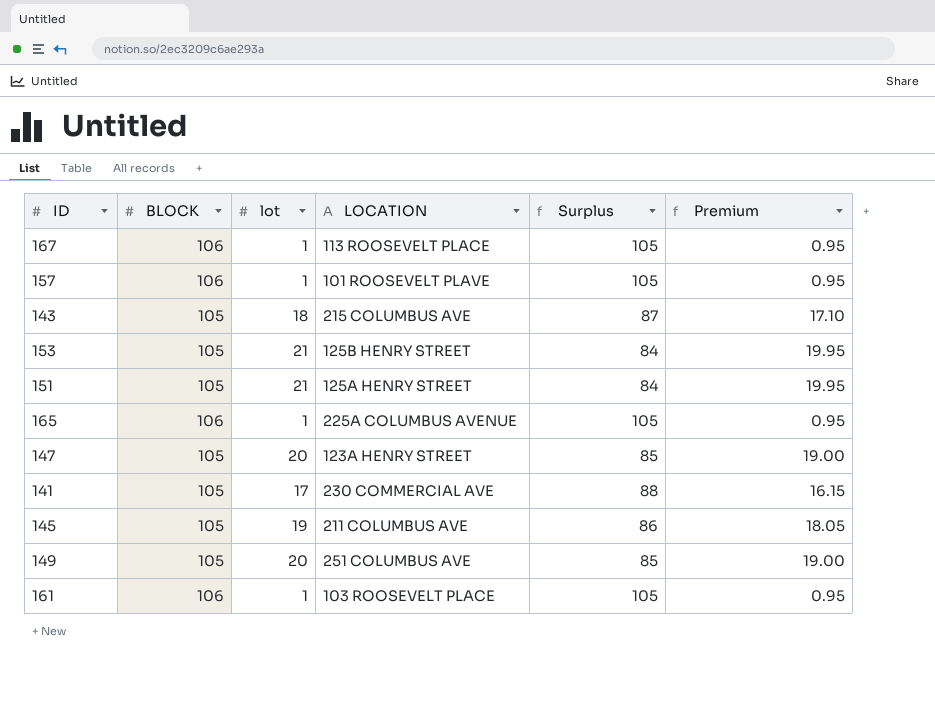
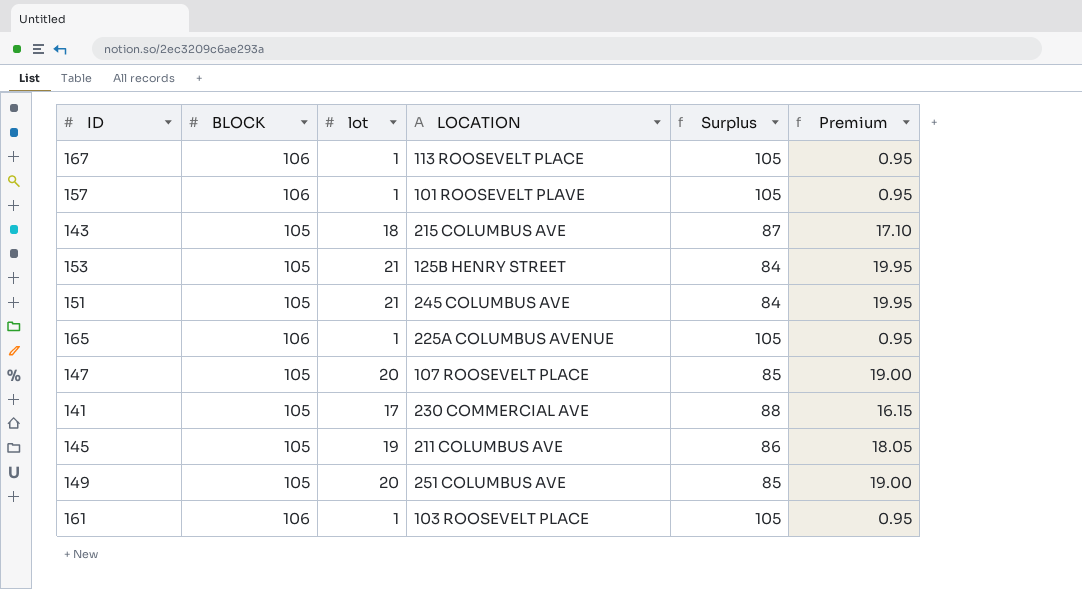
151 | LOCATION: 125A HENRY STREET -> 245 COLUMBUS AVE
147 | LOCATION: 123A HENRY STREET -> 107 ROOSEVELT PLACE

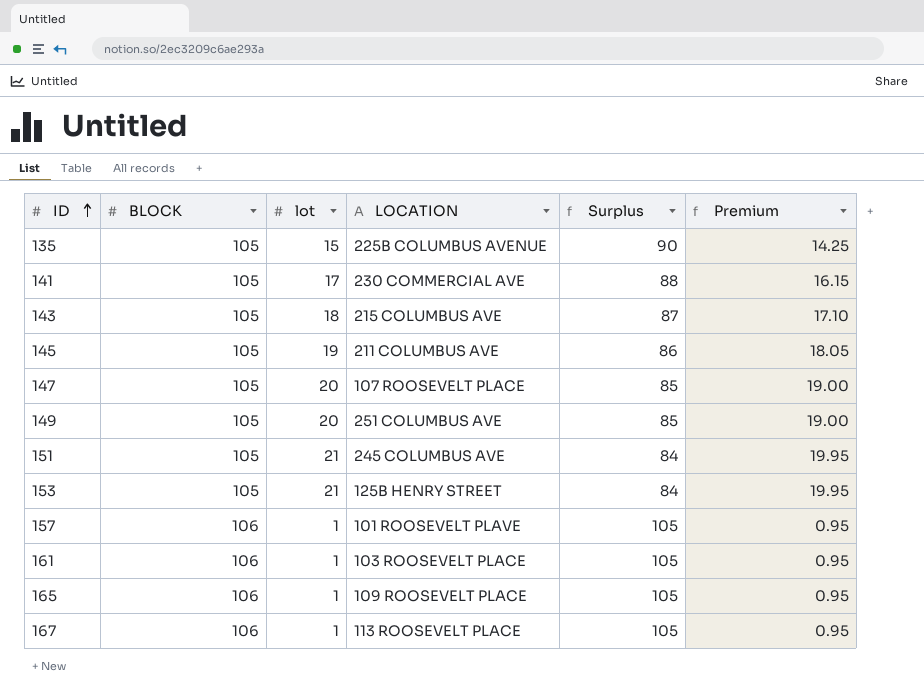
row order: none -> ID ascending
row 135: none -> 105 | 15 | 225B COLUMBUS AVENUE | 90 | 14.25
165 | LOCATION: 225A COLUMBUS AVENUE -> 109 ROOSEVELT PLACE

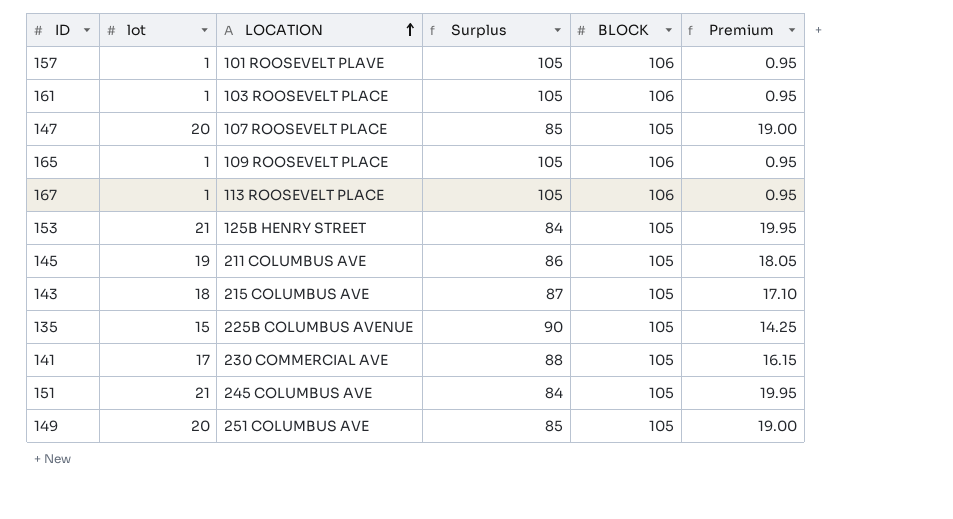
row order: ID ascending -> LOCATION ascending
column BLOCK | position: 2 -> 5

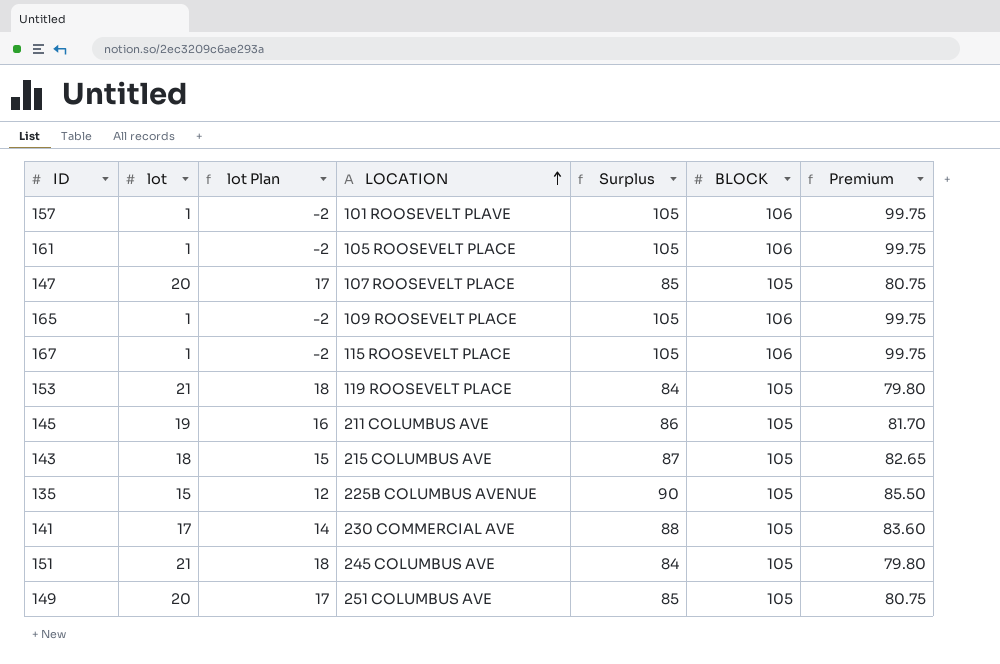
column lot Plan | formula: none -> [lot] - 3
column Premium | formula: [lot] * 0.95 -> [Surplus] * 0.95
161 | LOCATION: 103 ROOSEVELT PLACE -> 105 ROOSEVELT PLACE
167 | LOCATION: 113 ROOSEVELT PLACE -> 115 ROOSEVELT PLACE
153 | LOCATION: 125B HENRY STREET -> 119 ROOSEVELT PLACE

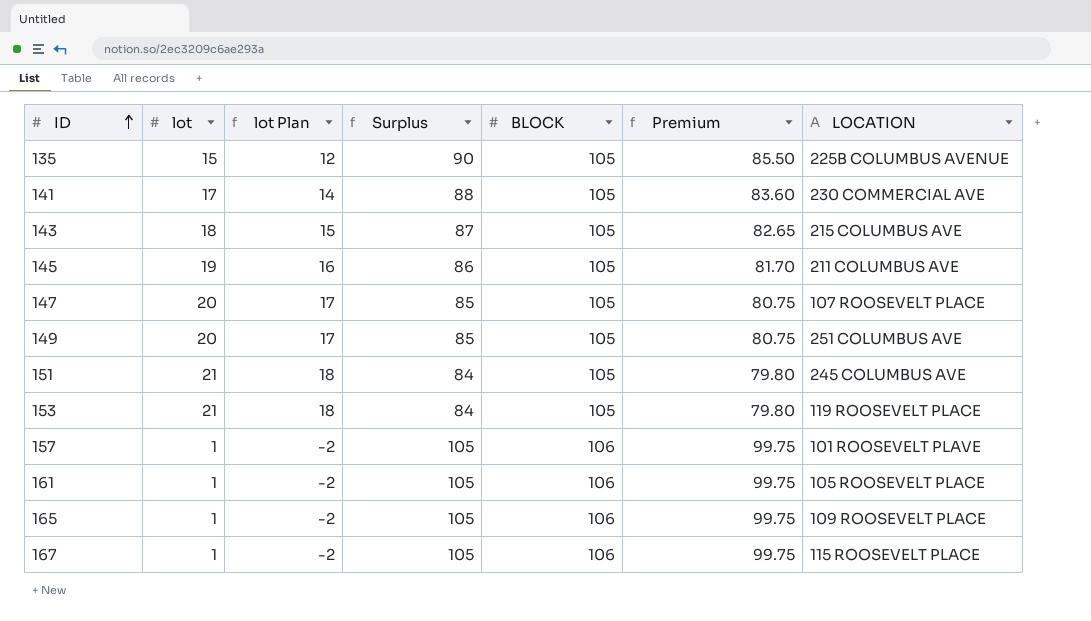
row order: LOCATION ascending -> ID ascending
column LOCATION | position: 4 -> 7

